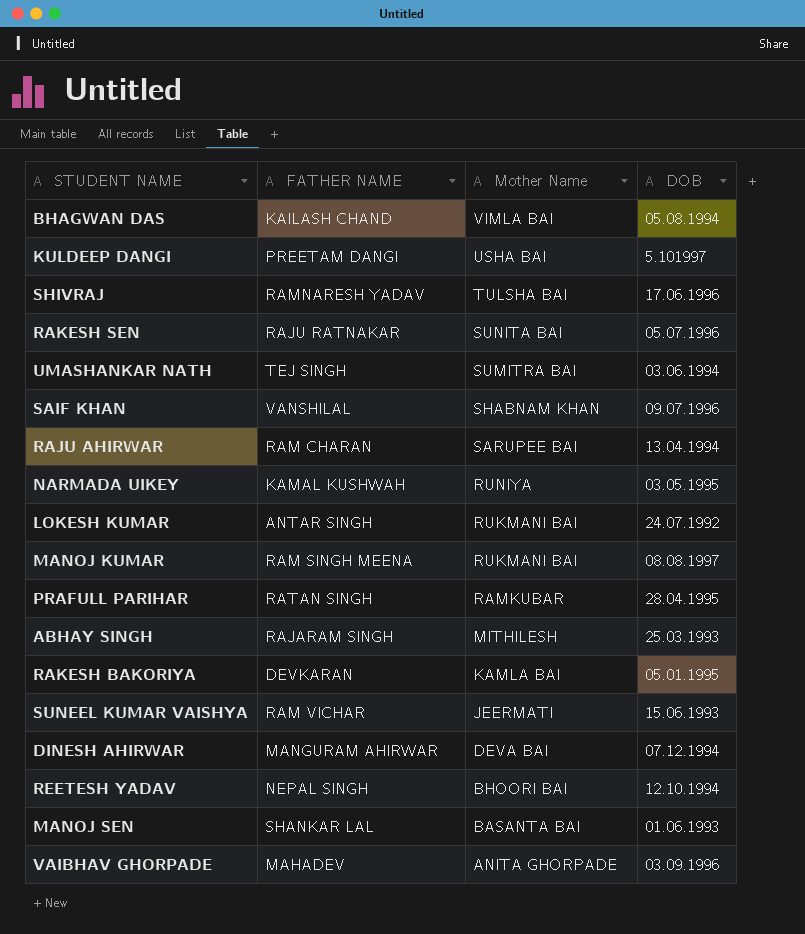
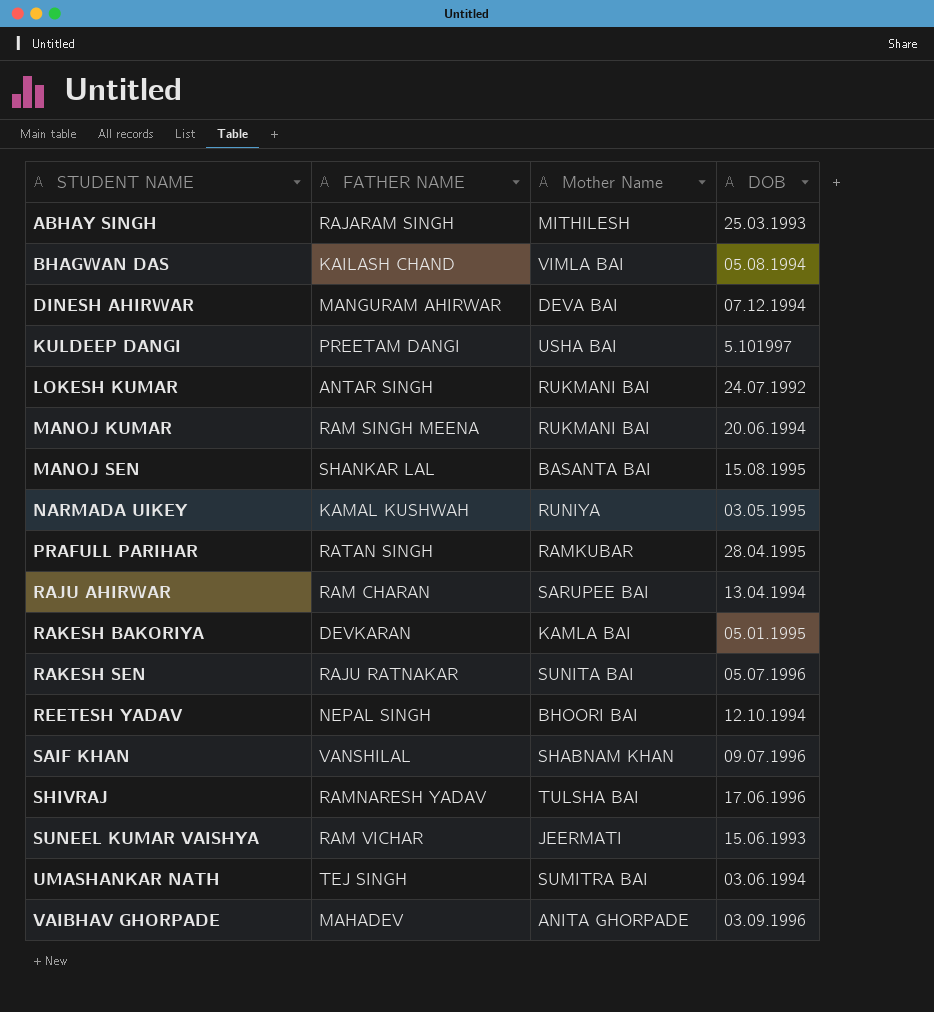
row order: Mother Name descending -> STUDENT NAME ascending
MANOJ KUMAR | DOB: 08.08.1997 -> 20.06.1994
MANOJ SEN | DOB: 01.06.1993 -> 15.08.1995

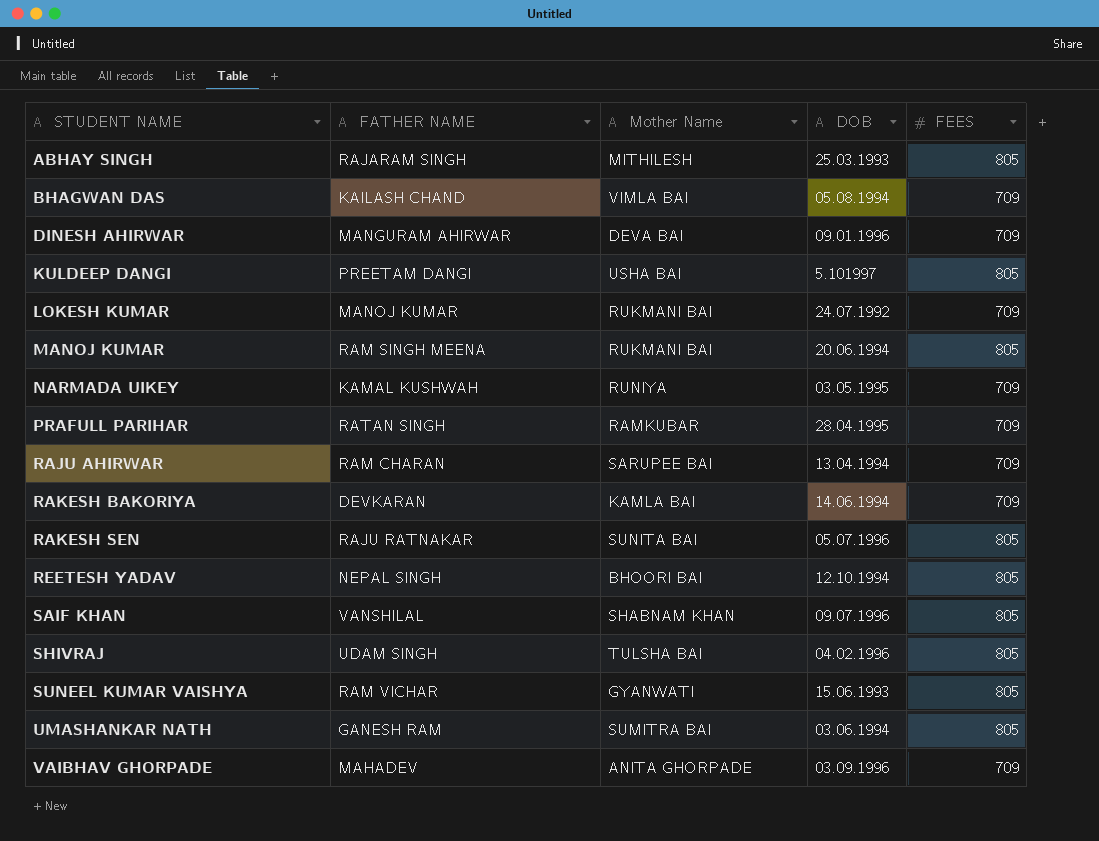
column FEES | position: none -> 5
row MANOJ SEN: SHANKAR LAL | BASANTA BAI | 15.08.1995 -> none
DINESH AHIRWAR | DOB: 07.12.1994 -> 09.01.1996
LOKESH KUMAR | FATHER NAME: ANTAR SINGH -> MANOJ KUMAR
RAKESH BAKORIYA | DOB: 05.01.1995 -> 14.06.1994
SHIVRAJ | FATHER NAME: RAMNARESH YADAV -> UDAM SINGH
SHIVRAJ | DOB: 17.06.1996 -> 04.02.1996
SUNEEL KUMAR VAISHYA | Mother Name: JEERMATI -> GYANWATI
UMASHANKAR NATH | FATHER NAME: TEJ SINGH -> GANESH RAM

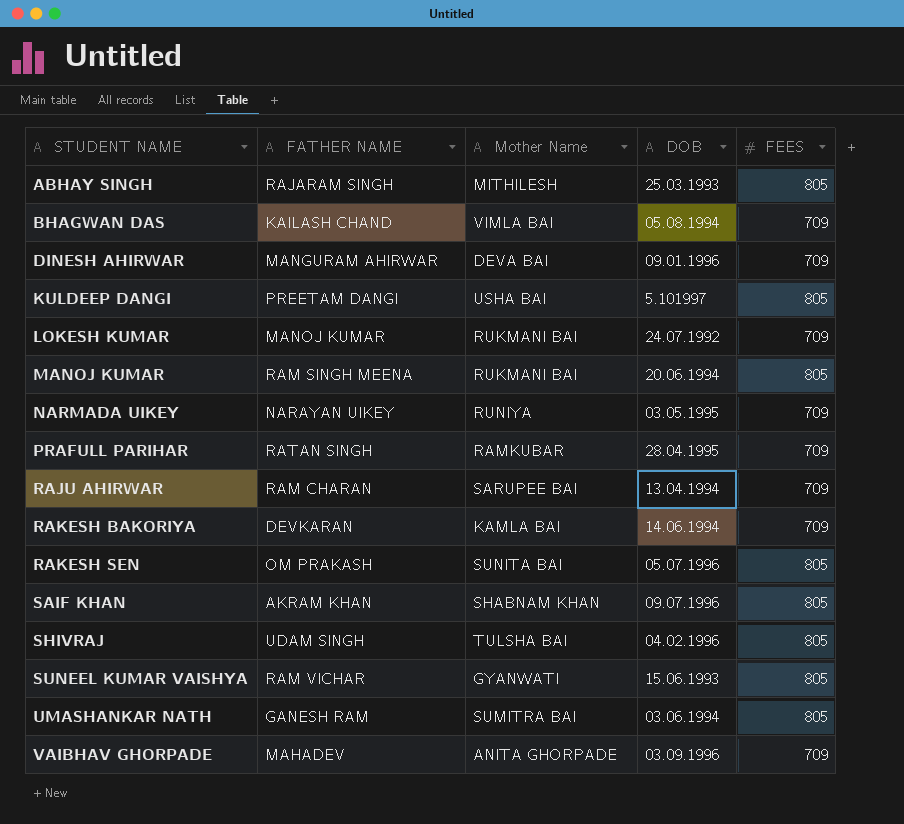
row REETESH YADAV: NEPAL SINGH | BHOORI BAI | 12.10.1994 | 805 -> none
NARMADA UIKEY | FATHER NAME: KAMAL KUSHWAH -> NARAYAN UIKEY
RAKESH SEN | FATHER NAME: RAJU RATNAKAR -> OM PRAKASH
SAIF KHAN | FATHER NAME: VANSHILAL -> AKRAM KHAN

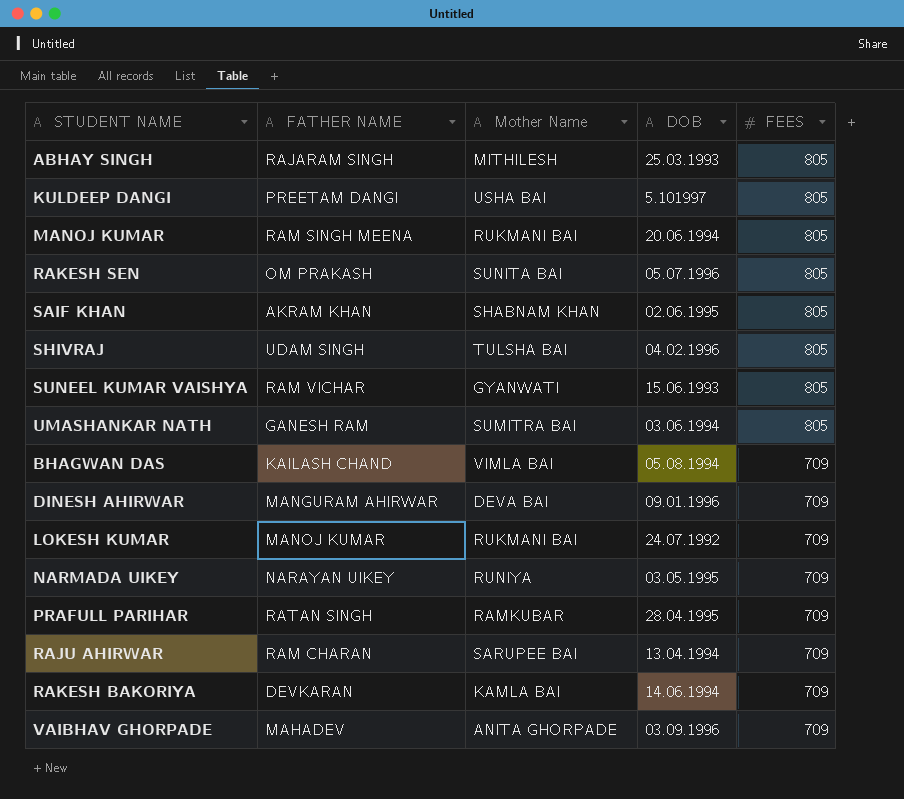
row order: STUDENT NAME ascending -> FEES descending
SAIF KHAN | DOB: 09.07.1996 -> 02.06.1995

